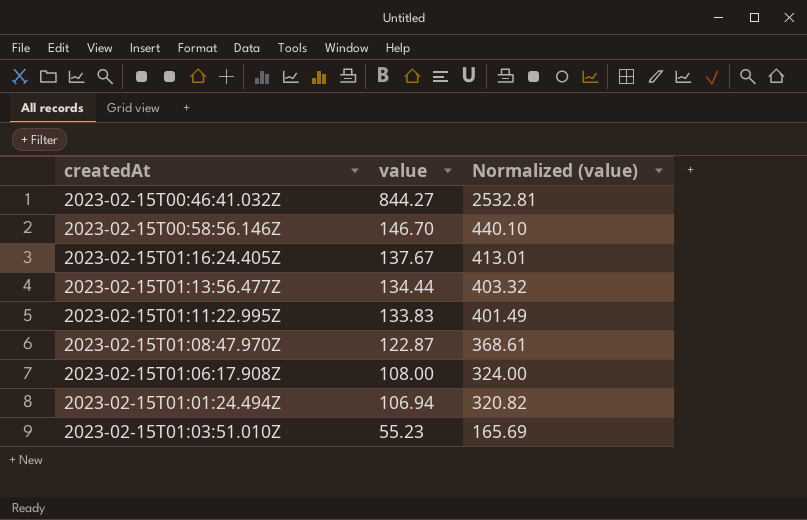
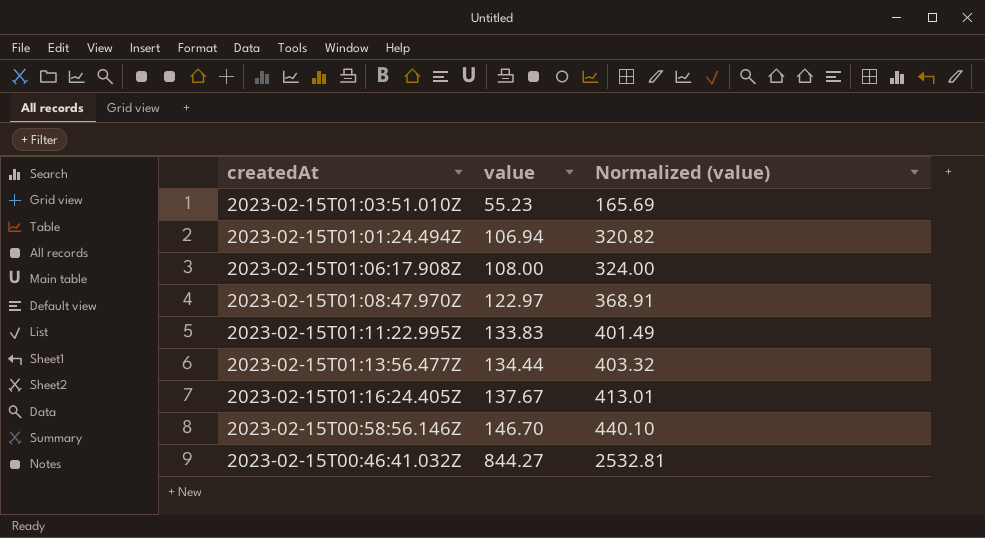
row order: value descending -> value ascending
2023-02-15T01:08:47.970Z | value: 122.87 -> 122.97
2023-02-15T01:08:47.970Z | Normalized (value): 368.61 -> 368.91

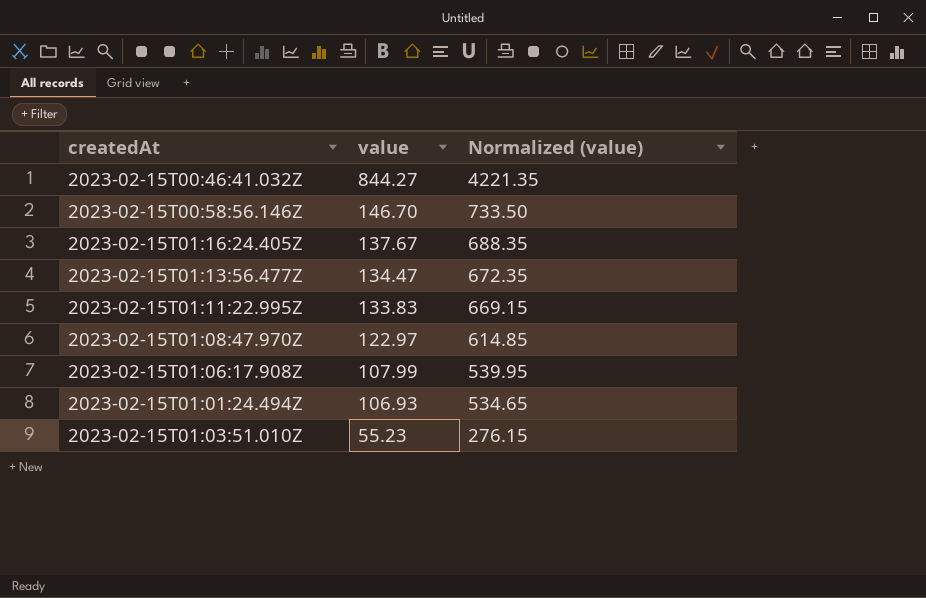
row order: value ascending -> value descending
column Normalized (value) | formula: [value] * 3 -> [value] * 5
2023-02-15T01:13:56.477Z | value: 134.44 -> 134.47
2023-02-15T01:06:17.908Z | value: 108.00 -> 107.99
2023-02-15T01:01:24.494Z | value: 106.94 -> 106.93

